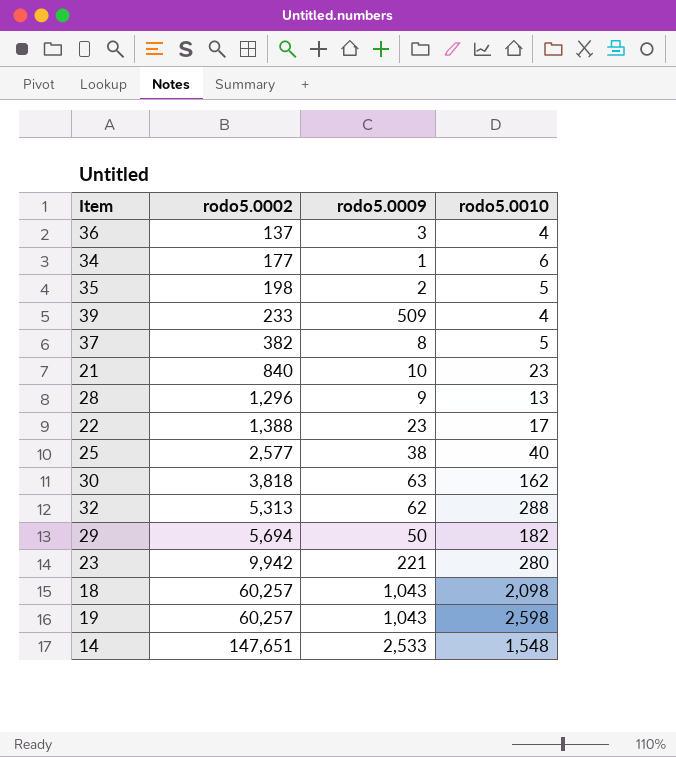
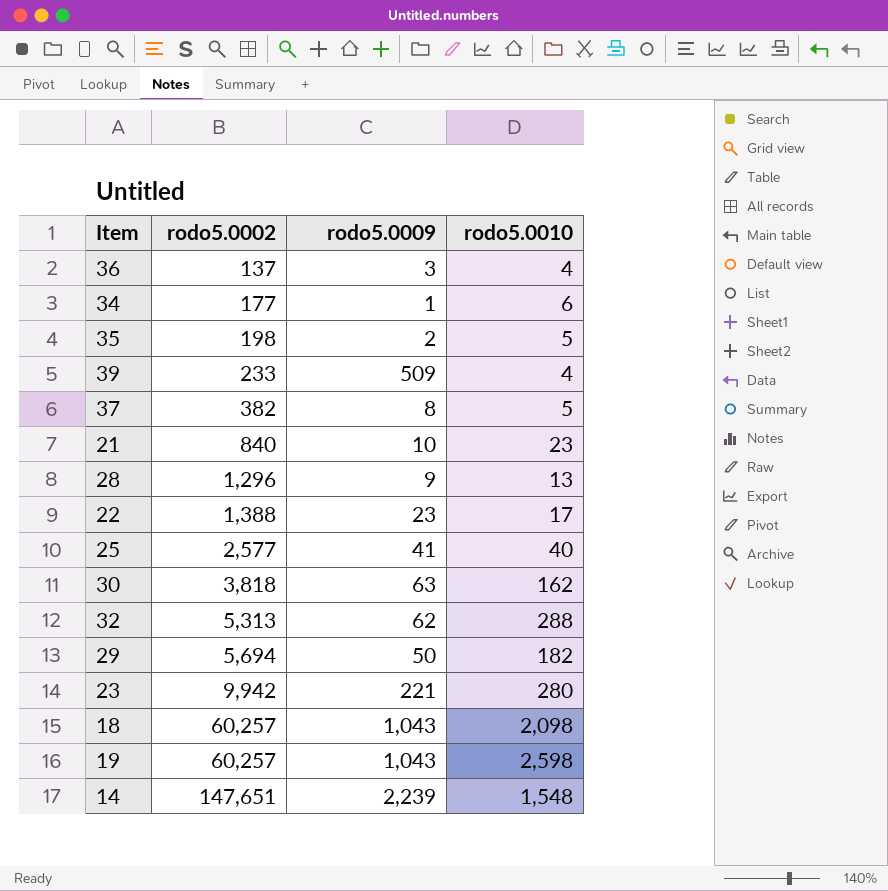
25 | rodo5.0009: 38 -> 41
14 | rodo5.0009: 2,533 -> 2,239

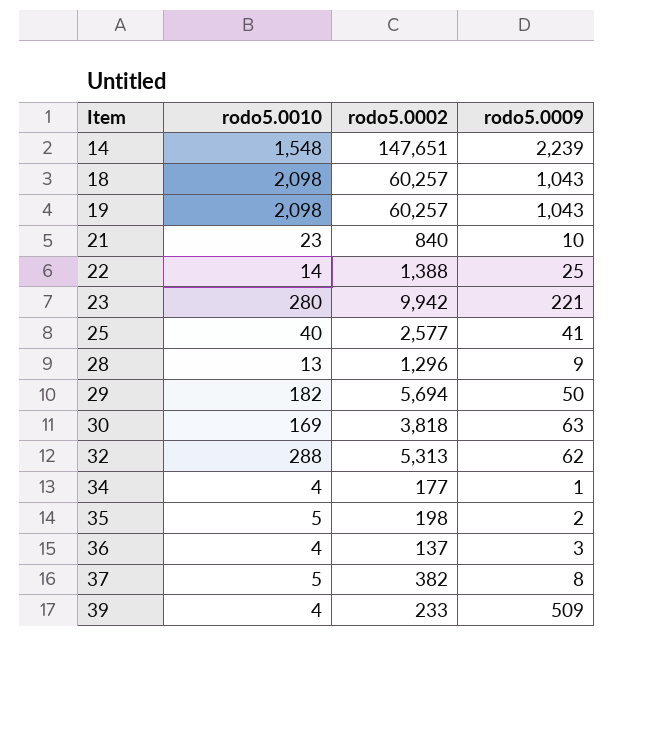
row order: rodo5.0002 ascending -> Item ascending
column rodo5.0010 | position: 4 -> 2
19 | rodo5.0010: 2,598 -> 2,098
22 | rodo5.0010: 17 -> 14
22 | rodo5.0009: 23 -> 25
30 | rodo5.0010: 162 -> 169
34 | rodo5.0010: 6 -> 4

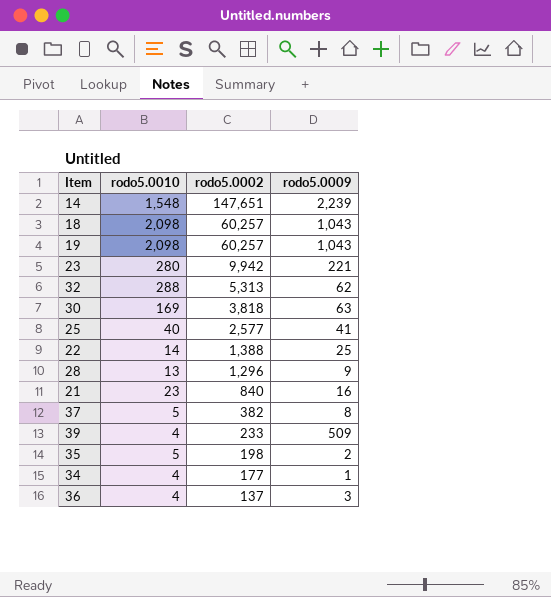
row order: Item ascending -> rodo5.0002 descending
row 29: 182 | 5,694 | 50 -> none
21 | rodo5.0009: 10 -> 16

